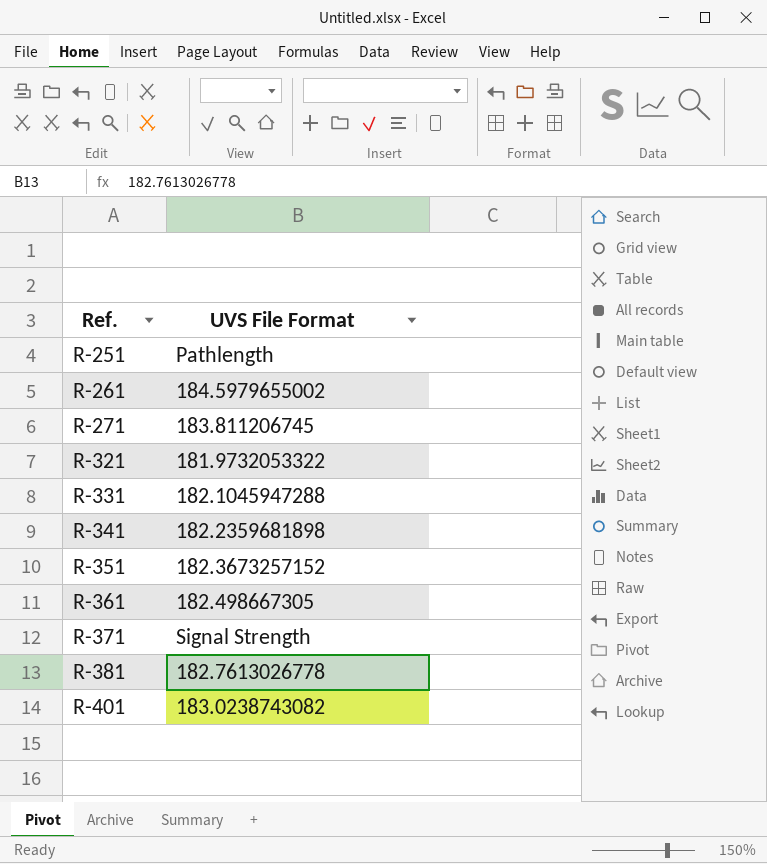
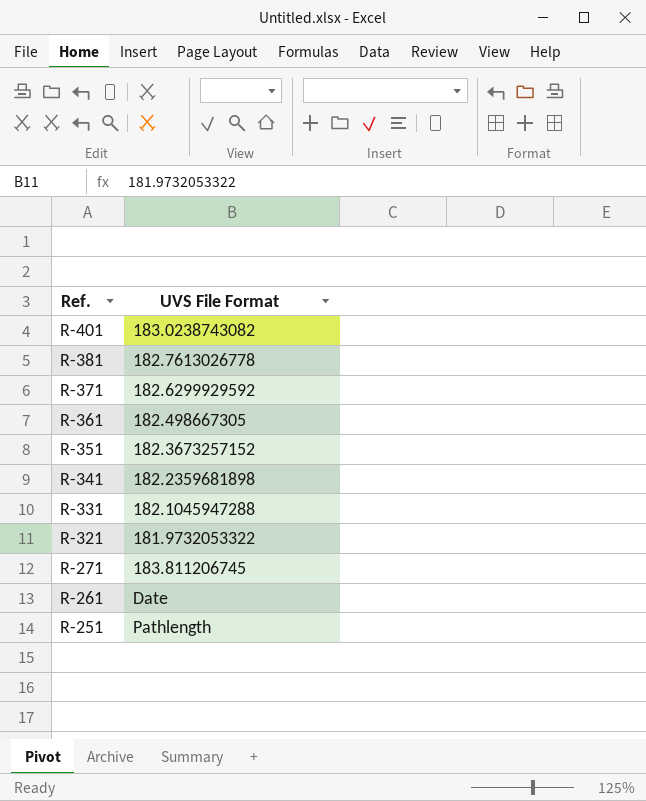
row order: Ref. ascending -> Ref. descending
R-371 | UVS File Format: Signal Strength -> 182.6299929592
R-261 | UVS File Format: 184.5979655002 -> Date

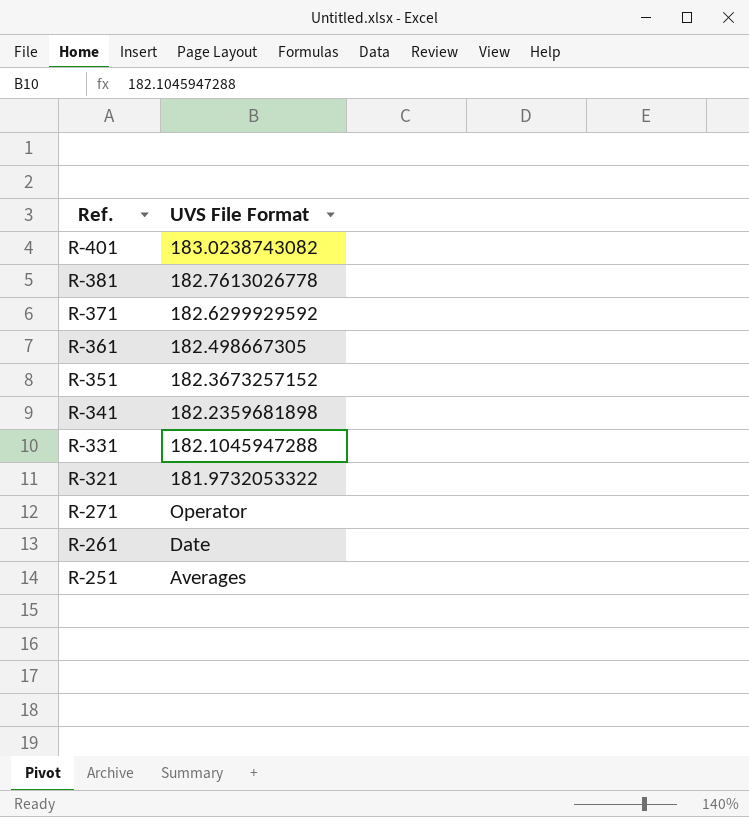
R-271 | UVS File Format: 183.811206745 -> Operator
R-251 | UVS File Format: Pathlength -> Averages

